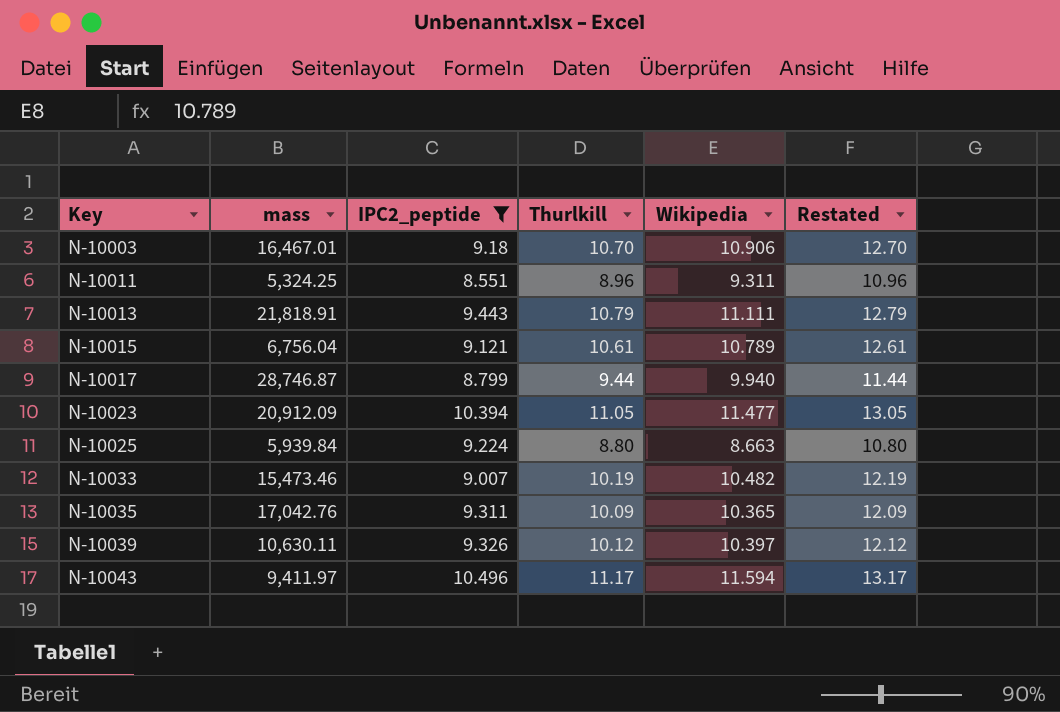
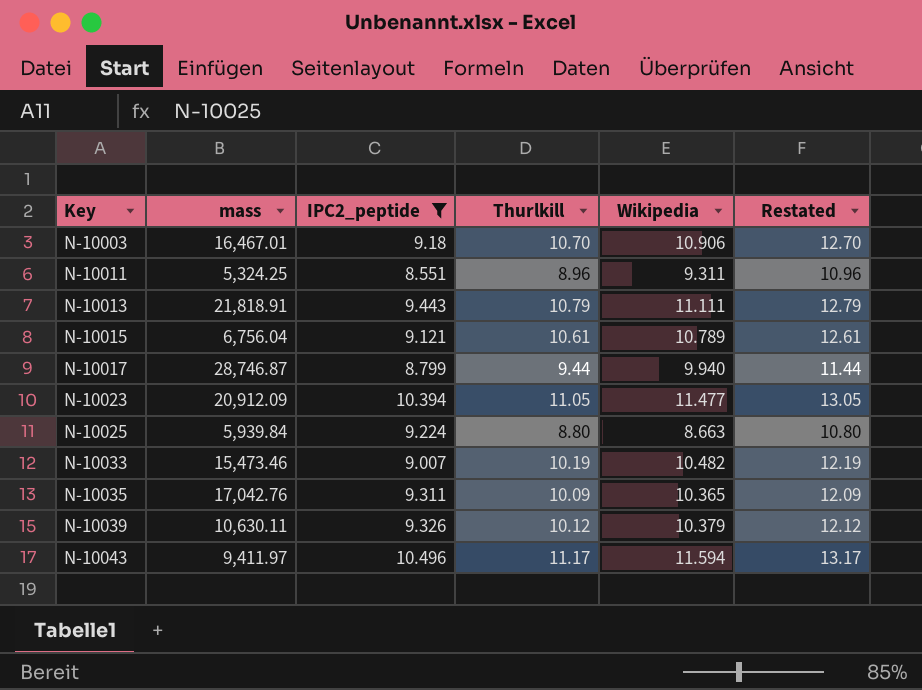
N-10039 | Wikipedia: 10.397 -> 10.379

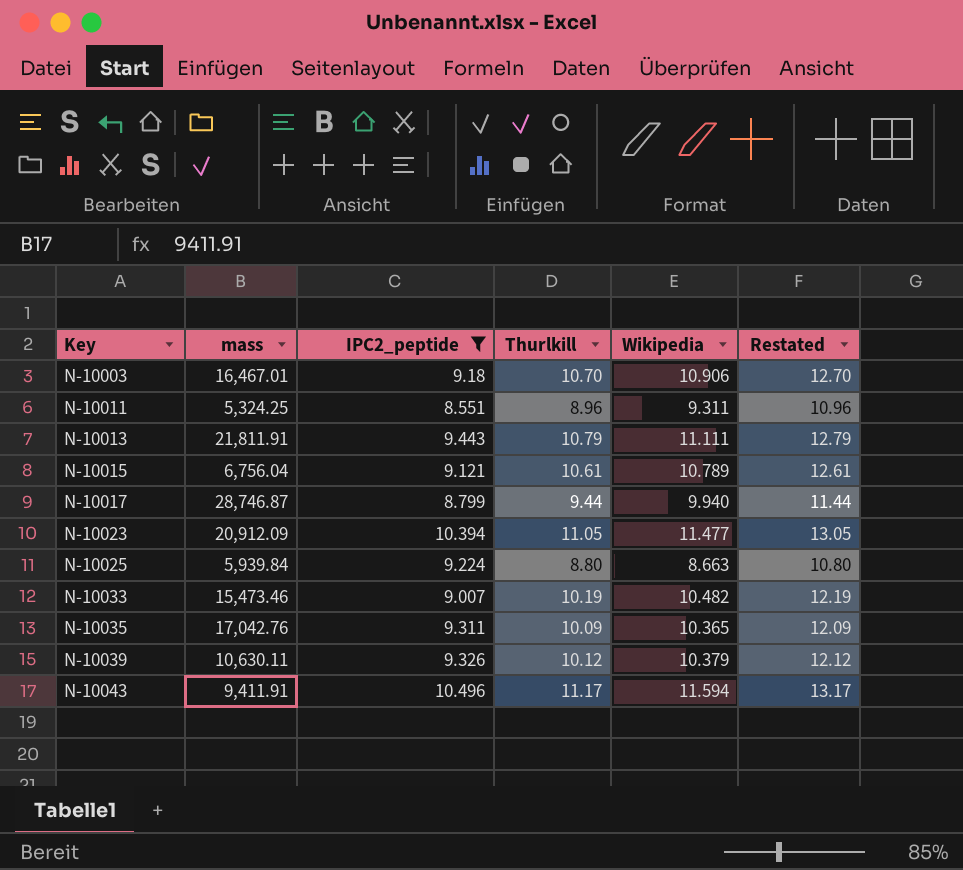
N-10013 | mass: 21,818.91 -> 21,811.91
N-10043 | mass: 9,411.97 -> 9,411.91

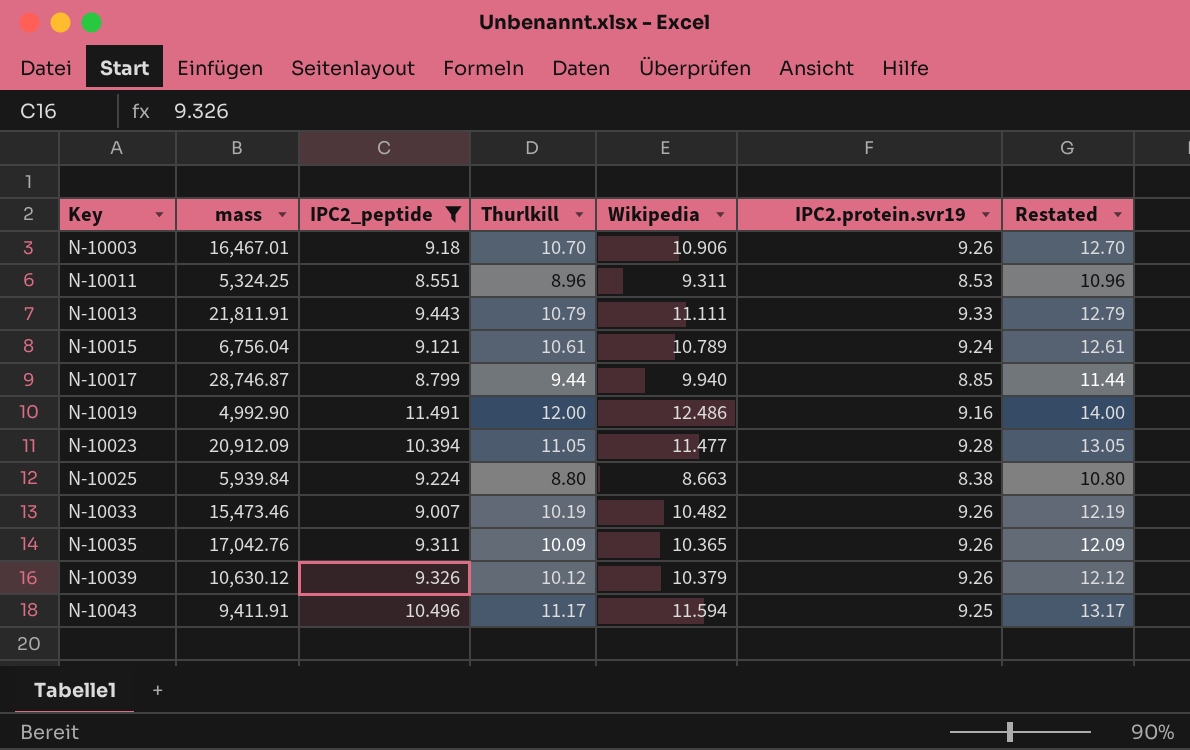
column IPC2.protein.svr19 | position: none -> 6
row N-10019: none -> 4,992.90 | 11.491 | 12.00 | 12.486 | 9.16 | 14.00
N-10039 | mass: 10,630.11 -> 10,630.12

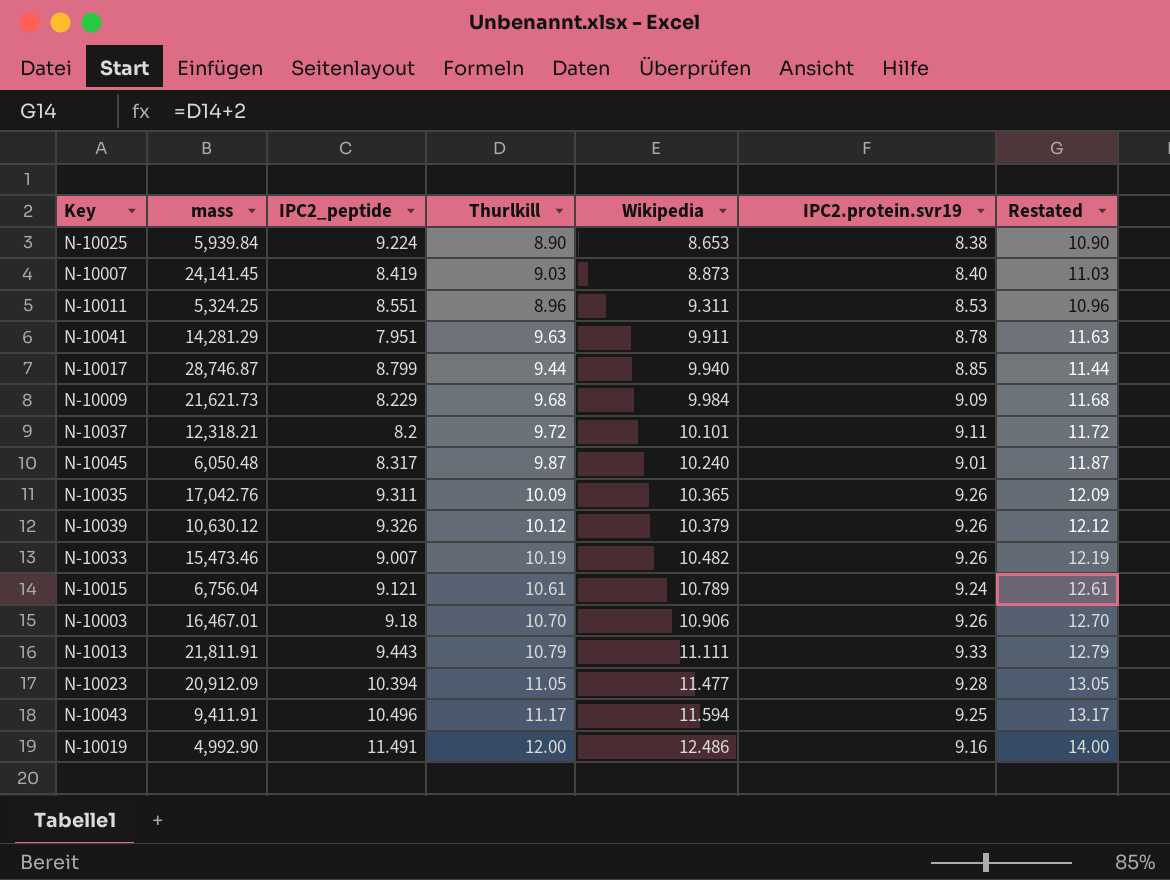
filter: IPC2_peptide >= 8.551 -> none
row order: Key ascending -> Wikipedia ascending
N-10025 | Thurlkill: 8.80 -> 8.90
N-10025 | Wikipedia: 8.663 -> 8.653
N-10025 | Restated: 10.80 -> 10.90

